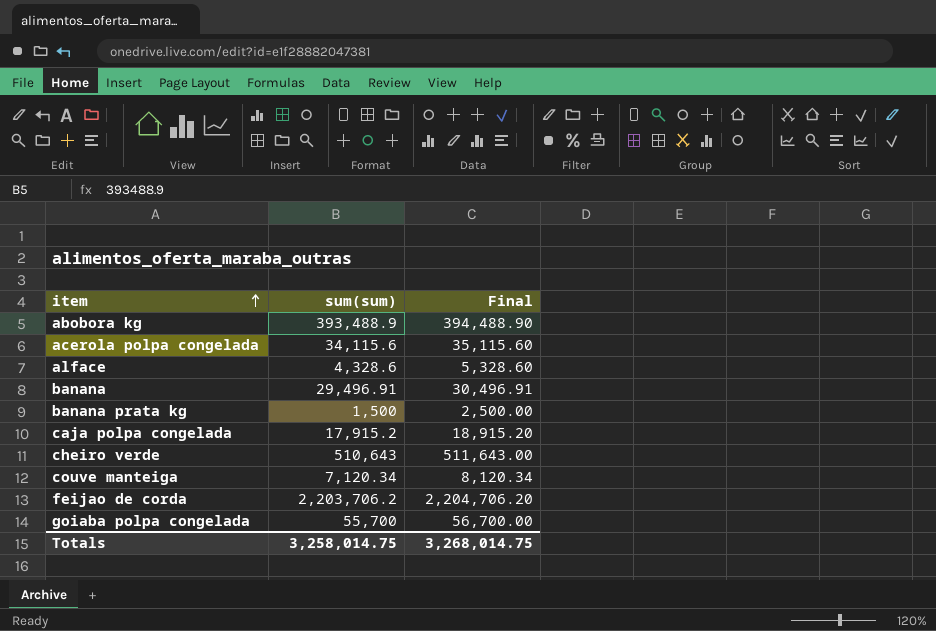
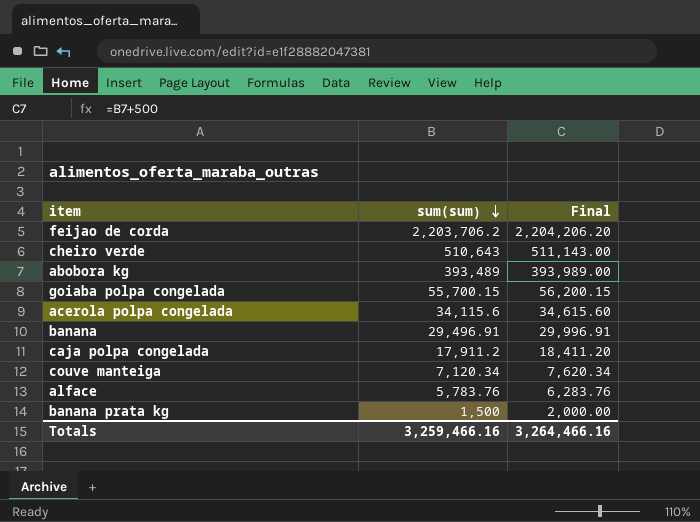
row order: item ascending -> sum(sum) descending
column Final | formula: [sum(sum)] + 1000 -> [sum(sum)] + 500
abobora kg | sum(sum): 393,488.9 -> 393,489
goiaba polpa congelada | sum(sum): 55,700 -> 55,700.15
caja polpa congelada | sum(sum): 17,915.2 -> 17,911.2
alface | sum(sum): 4,328.6 -> 5,783.76
Totals | sum(sum): 3,258,014.75 -> 3,259,466.16
Totals | Final: 3,268,014.75 -> 3,264,466.16

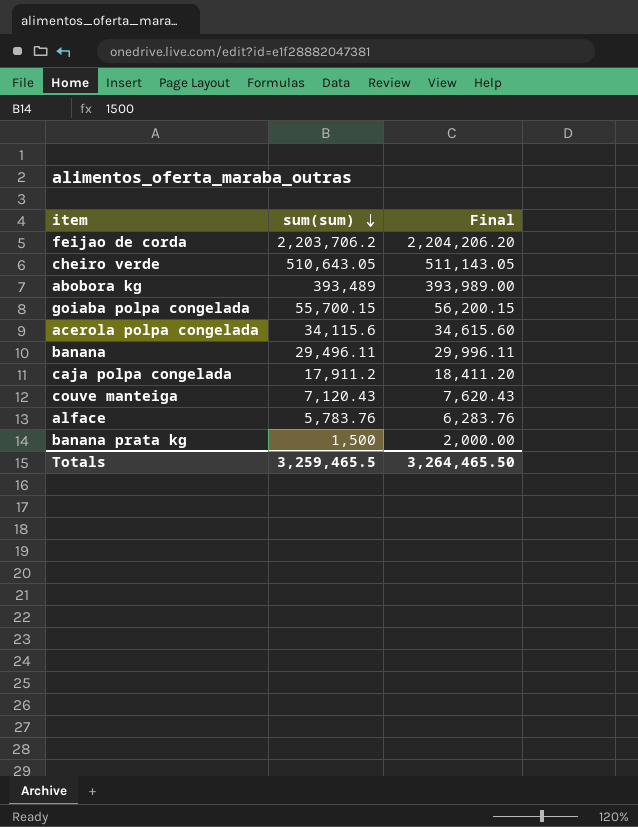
cheiro verde | sum(sum): 510,643 -> 510,643.05
cheiro verde | Final: 511,143.00 -> 511,143.05
banana | sum(sum): 29,496.91 -> 29,496.11
banana | Final: 29,996.91 -> 29,996.11
couve manteiga | sum(sum): 7,120.34 -> 7,120.43
couve manteiga | Final: 7,620.34 -> 7,620.43
Totals | sum(sum): 3,259,466.16 -> 3,259,465.5
Totals | Final: 3,264,466.16 -> 3,264,465.50

